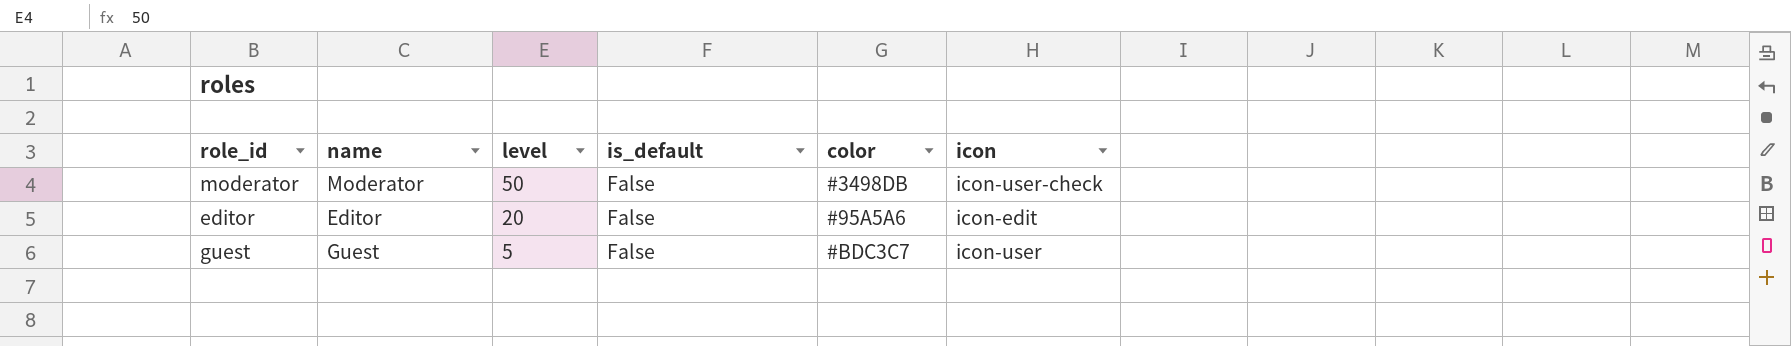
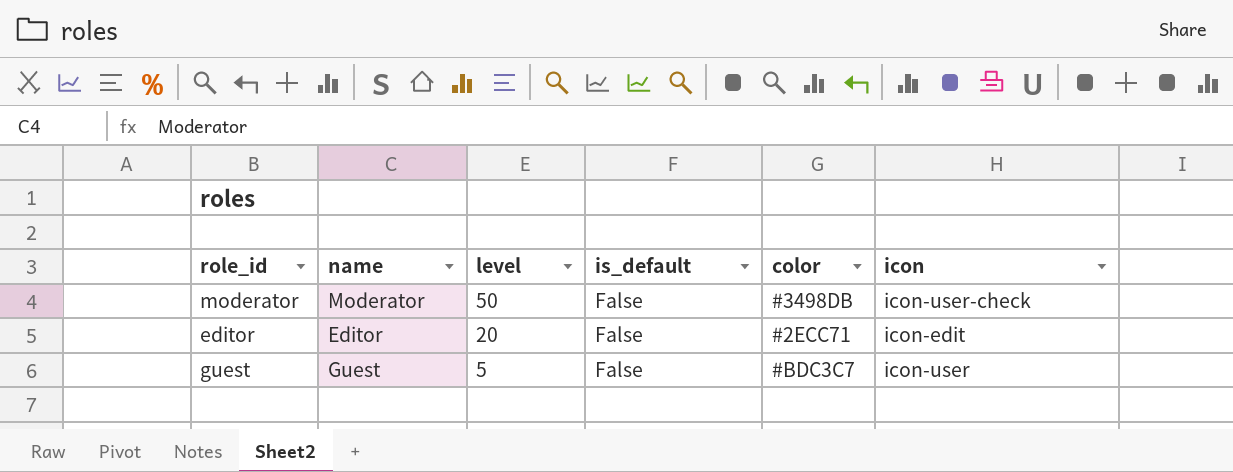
editor | color: #95A5A6 -> #2ECC71

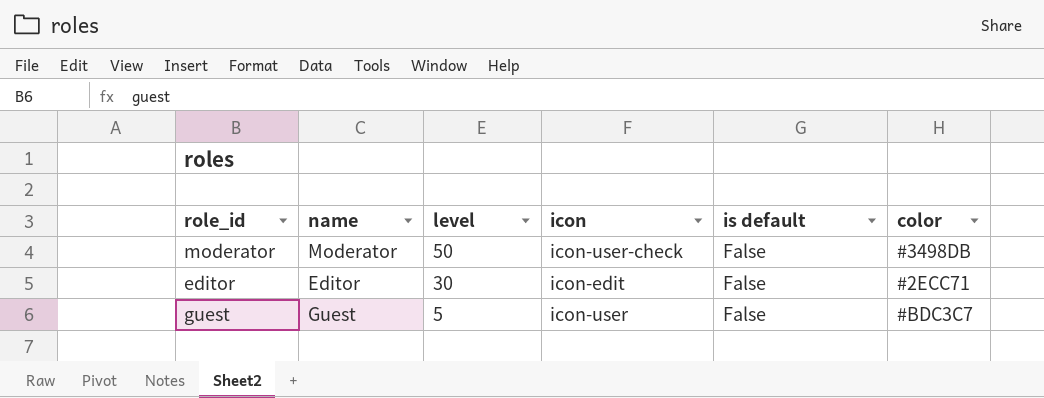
column icon | position: 6 -> 4
column name: is_default -> is default
editor | level: 20 -> 30

